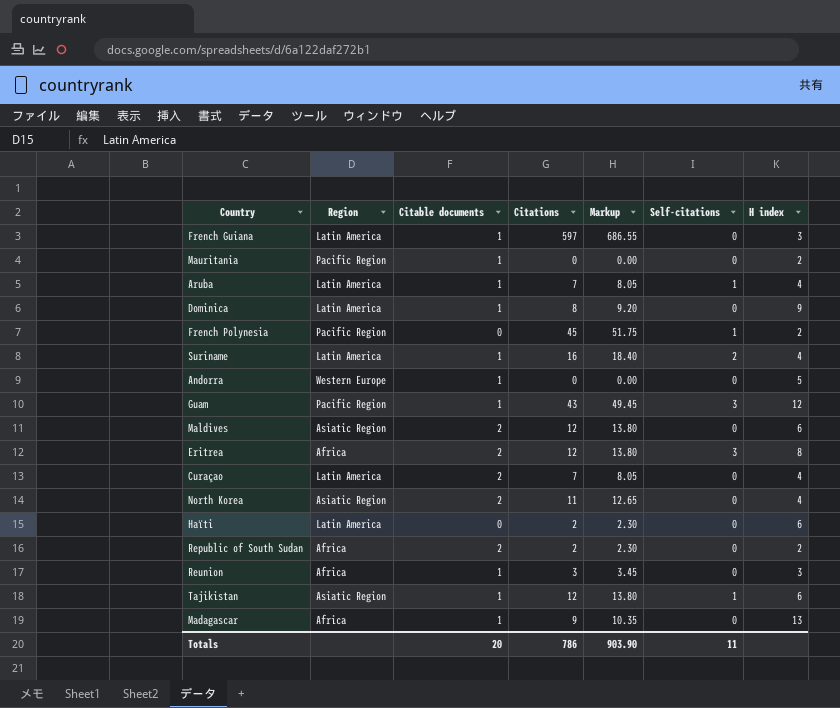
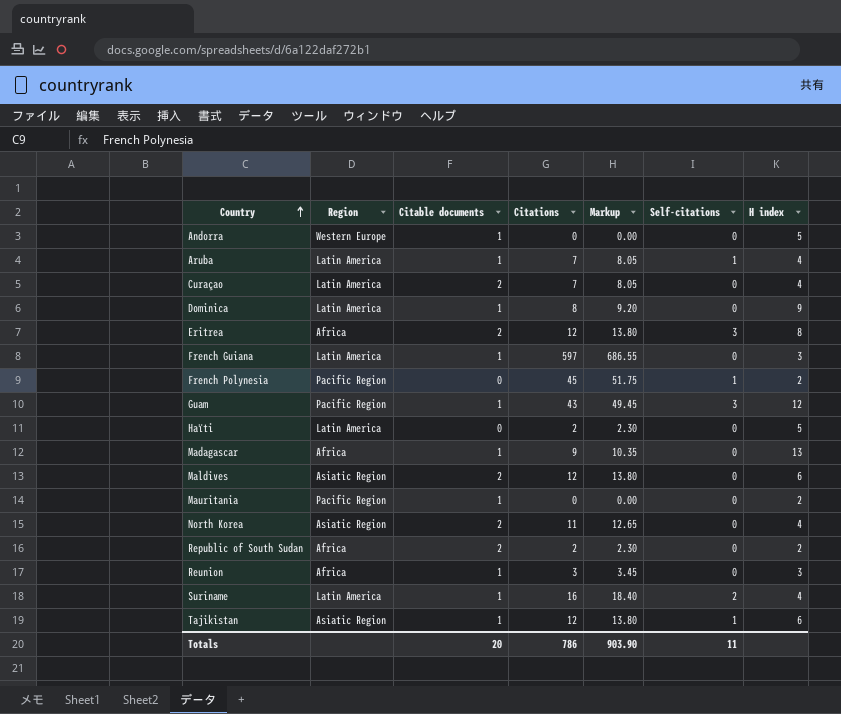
row order: none -> Country ascending
Haïti | H index: 6 -> 5

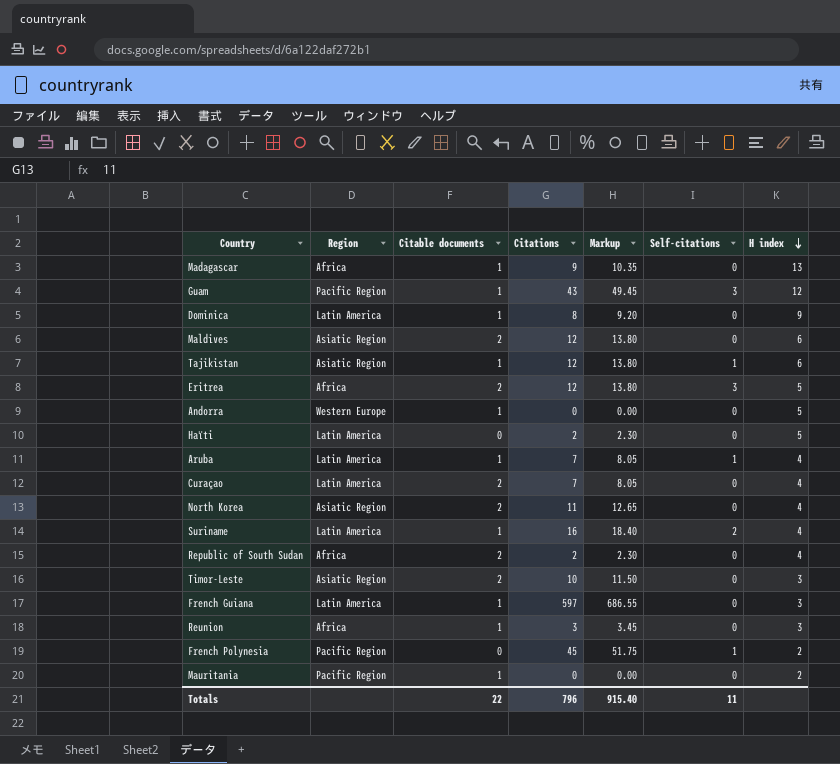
row order: Country ascending -> H index descending
Eritrea | H index: 8 -> 5
Republic of South Sudan | H index: 2 -> 4
row Timor-Leste: none -> Asiatic Region | 2 | 10 | 11.50 | 0 | 3
Totals | Citable documents: 20 -> 22
Totals | Citations: 786 -> 796
Totals | Markup: 903.90 -> 915.40

